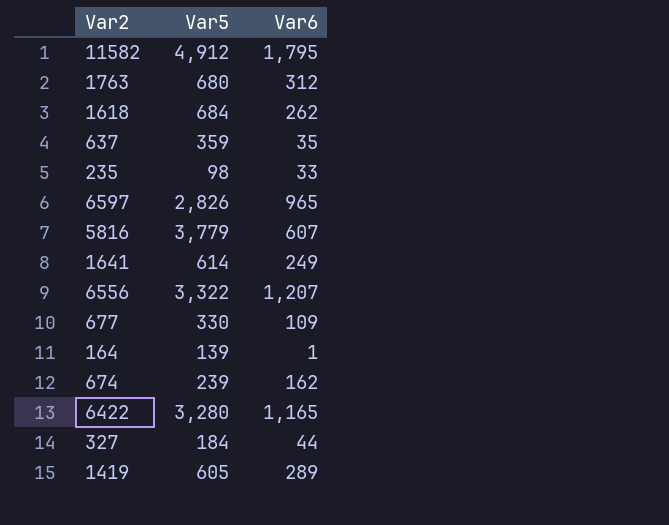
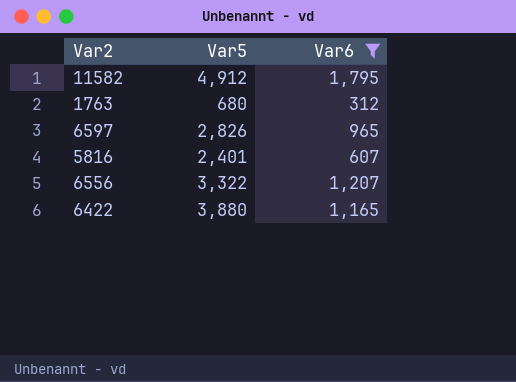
filter: none -> Var6 >= 312
5816 | Var5: 3,779 -> 2,401
6422 | Var5: 3,280 -> 3,880

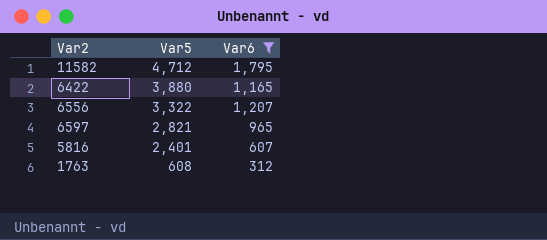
row order: none -> Var5 descending
11582 | Var5: 4,912 -> 4,712
6597 | Var5: 2,826 -> 2,821
1763 | Var5: 680 -> 608

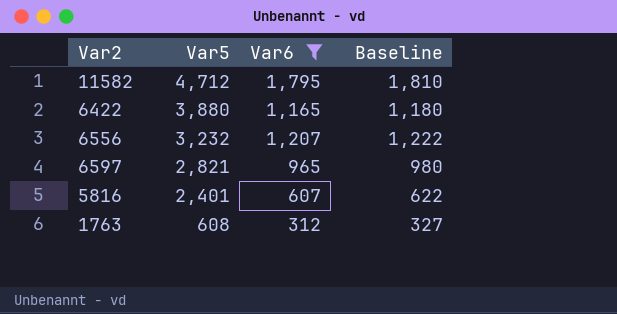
column Baseline | formula: none -> [Var6] + 15
6556 | Var5: 3,322 -> 3,232

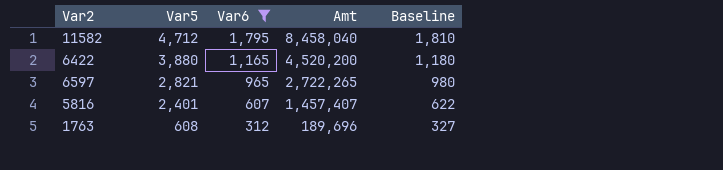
column Amt | formula: none -> [Var5] * [Var6]
row 6556: 3,232 | 1,207 | 1,222 -> none

